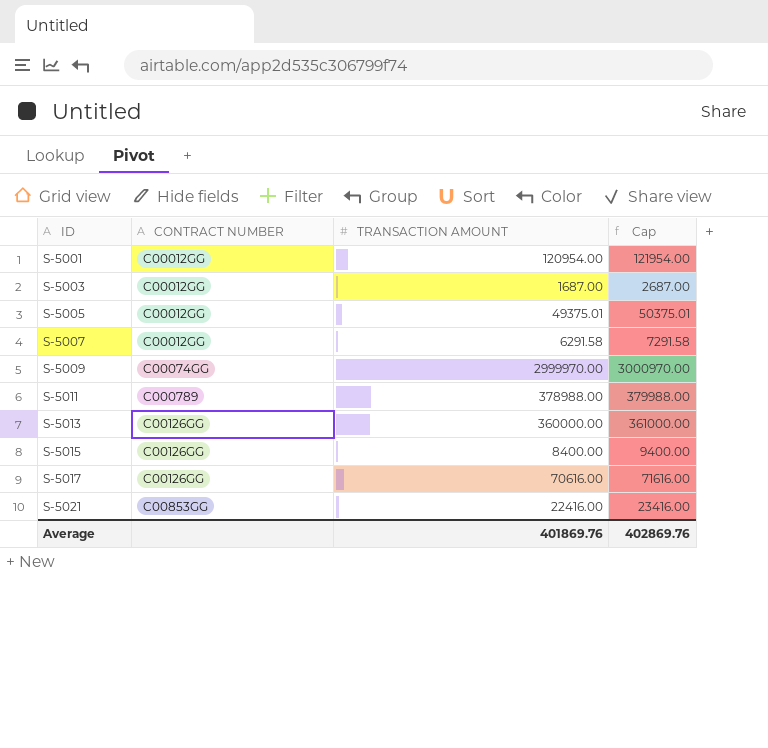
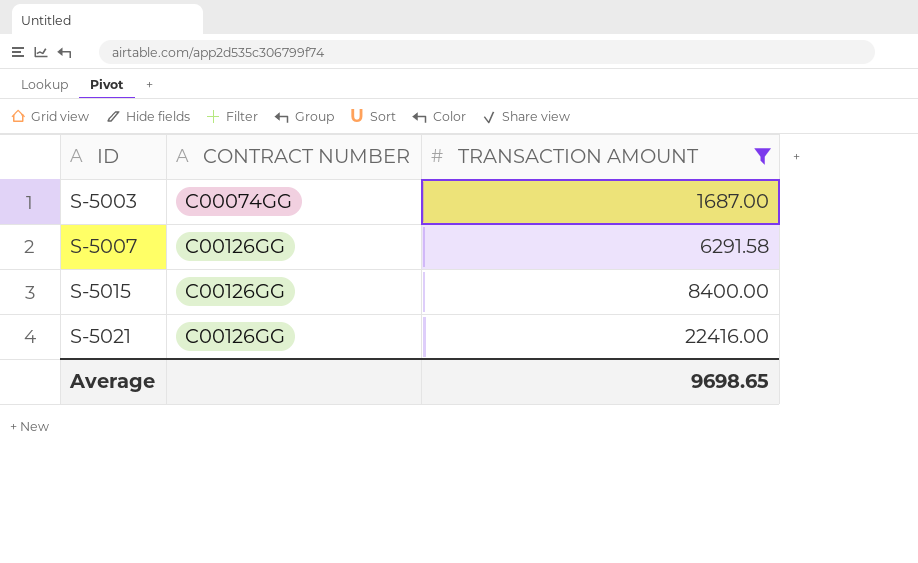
filter: none -> TRANSACTION AMOUNT <= 22416.00
column Cap | formula: [TRANSACTION AMOUNT] + 1000 -> none
S-5003 | CONTRACT NUMBER: C00012GG -> C00074GG
S-5007 | CONTRACT NUMBER: C00012GG -> C00126GG
S-5021 | CONTRACT NUMBER: C00853GG -> C00126GG
Average | TRANSACTION AMOUNT: 401869.76 -> 9698.65

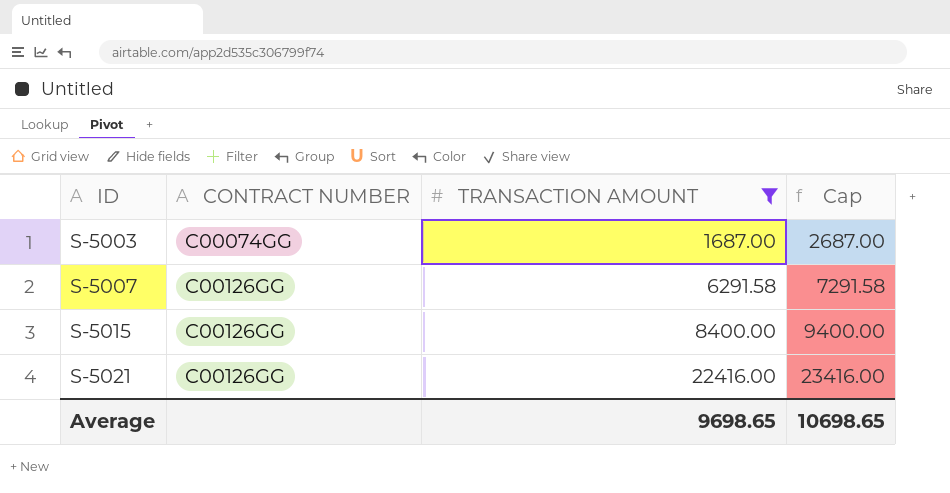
column Cap | formula: none -> [TRANSACTION AMOUNT] + 1000

